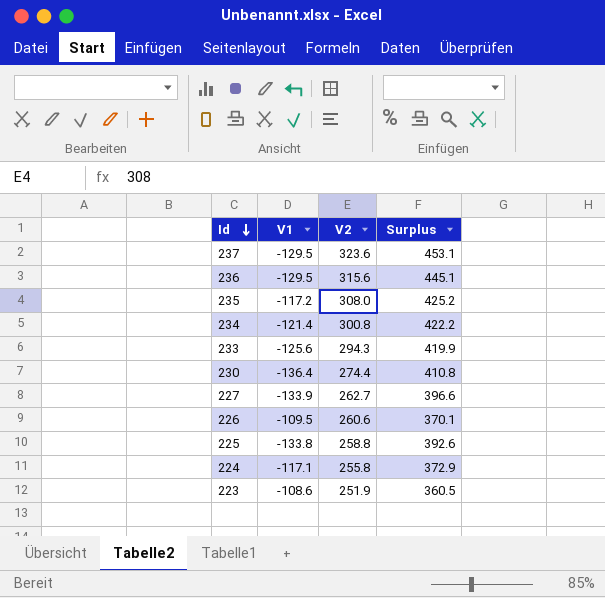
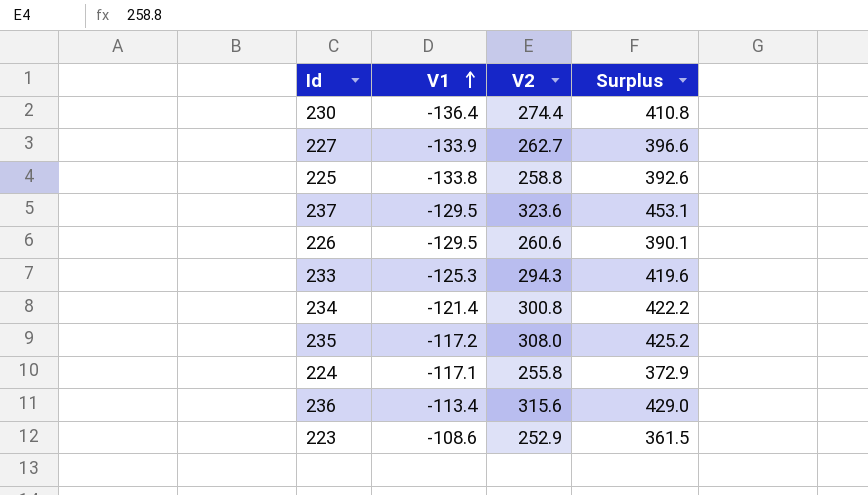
row order: Id descending -> V1 ascending
226 | V1: -109.5 -> -129.5
226 | Surplus: 370.1 -> 390.1
233 | V1: -125.6 -> -125.3
233 | Surplus: 419.9 -> 419.6
236 | V1: -129.5 -> -113.4
236 | Surplus: 445.1 -> 429.0
223 | V2: 251.9 -> 252.9
223 | Surplus: 360.5 -> 361.5

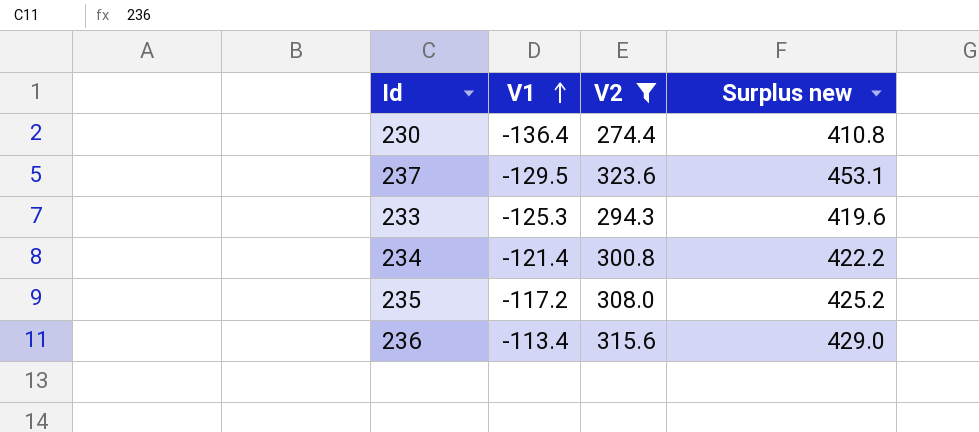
filter: none -> V2 >= 274.4
column name: Surplus -> Surplus new

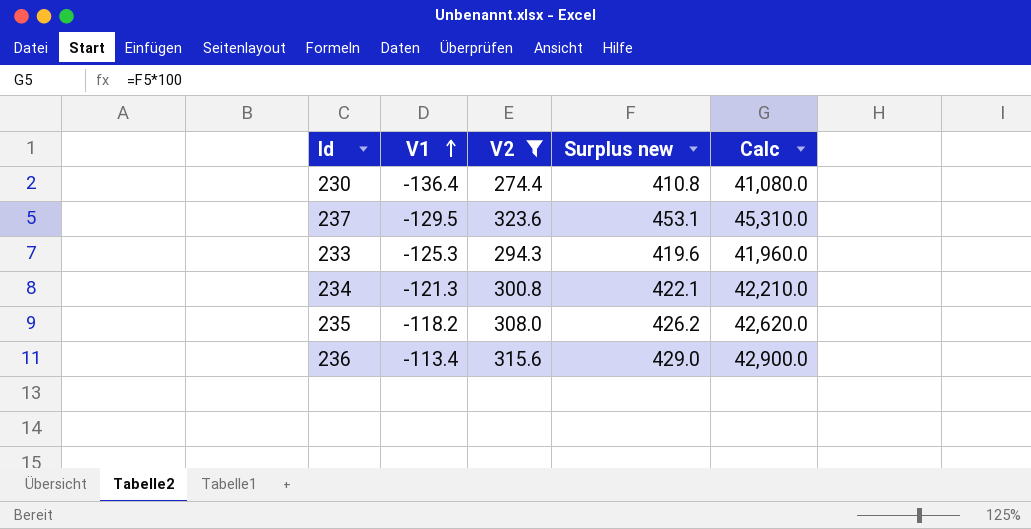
column Calc | formula: none -> [Surplus new] * 100
234 | V1: -121.4 -> -121.3
234 | Surplus new: 422.2 -> 422.1
235 | V1: -117.2 -> -118.2
235 | Surplus new: 425.2 -> 426.2

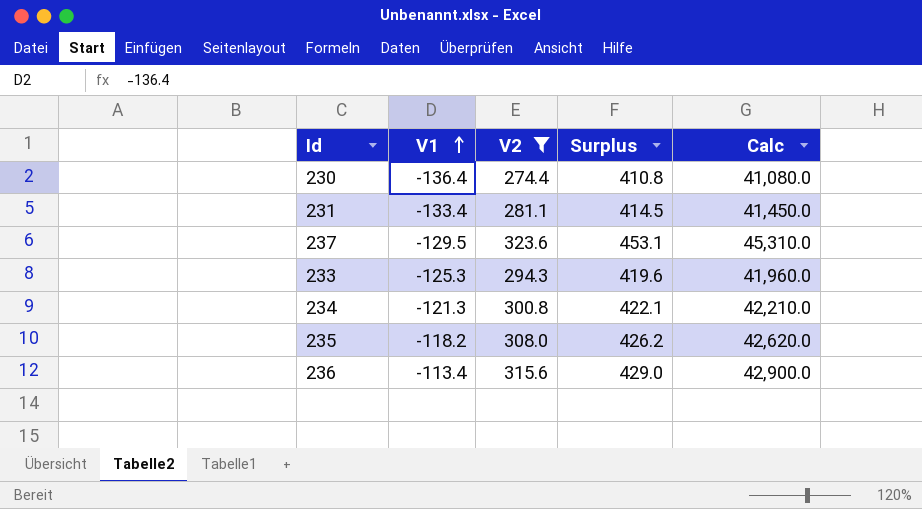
column name: Surplus new -> Surplus
row 231: none -> -133.4 | 281.1 | 414.5 | 41,450.0

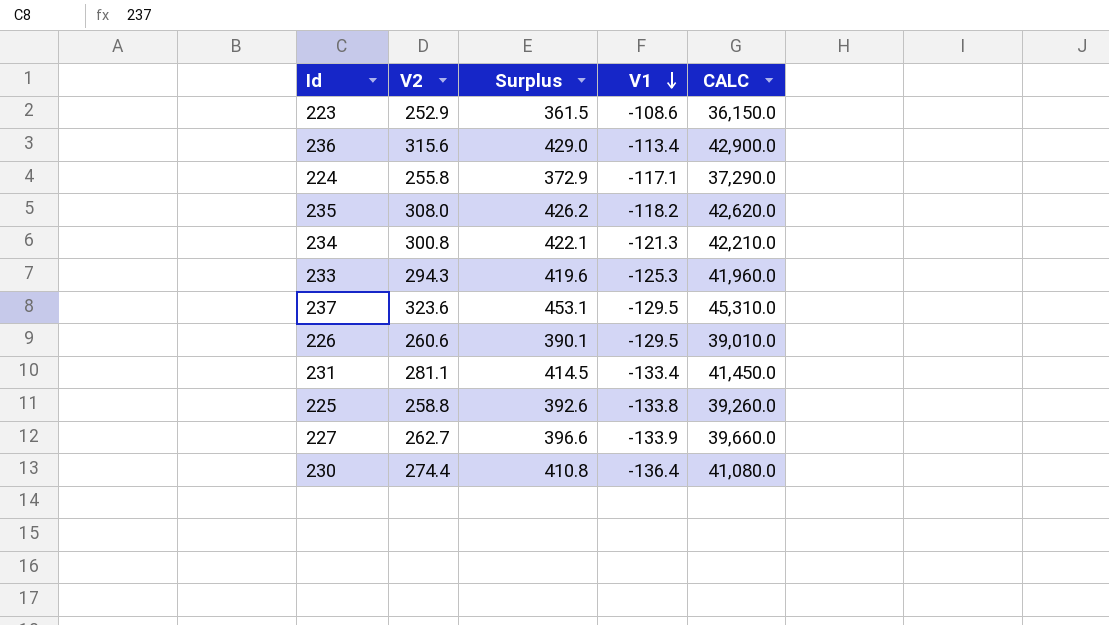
filter: V2 >= 274.4 -> none
row order: V1 ascending -> V1 descending
column V1 | position: 2 -> 4
column name: Calc -> CALC

